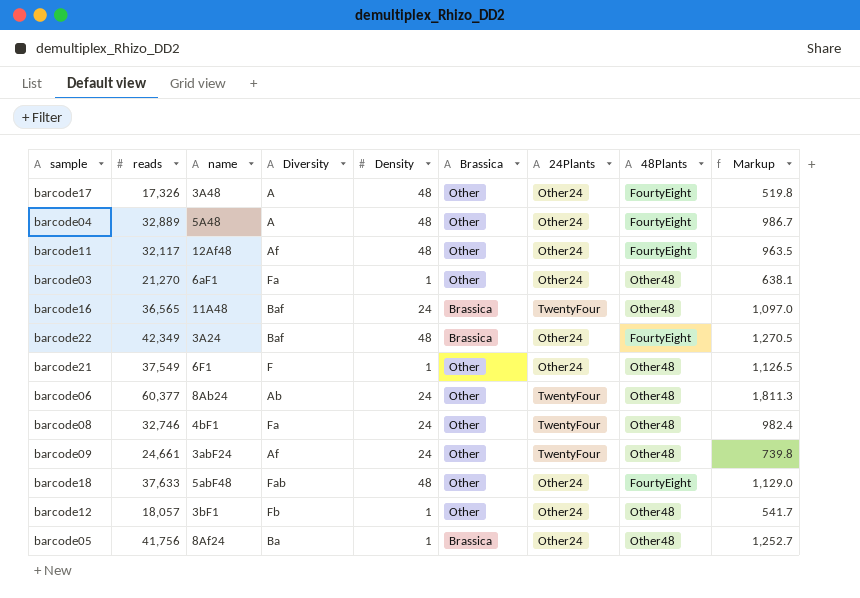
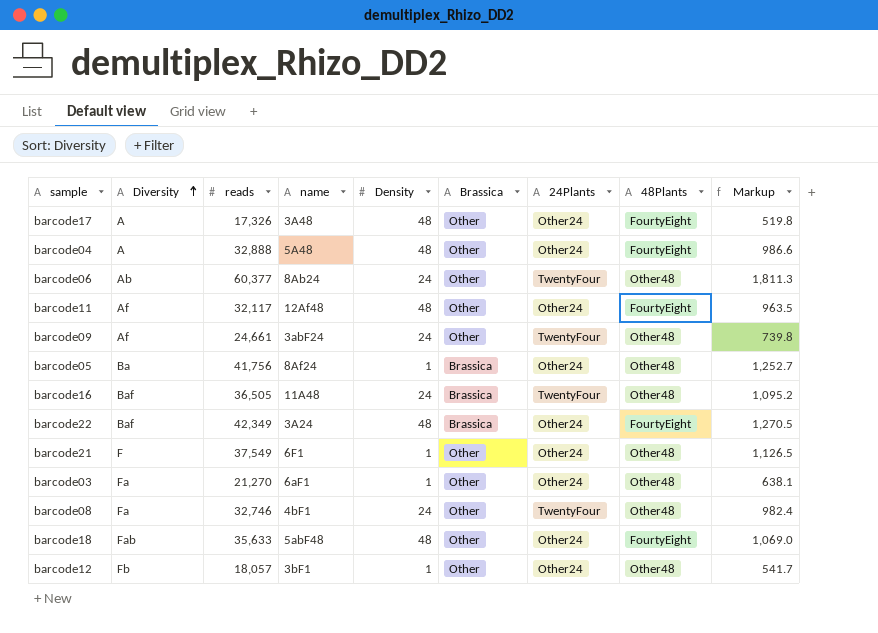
row order: none -> Diversity ascending
column Diversity | position: 4 -> 2
barcode04 | reads: 32,889 -> 32,888
barcode04 | Markup: 986.7 -> 986.6
barcode16 | reads: 36,565 -> 36,505
barcode16 | Markup: 1,097.0 -> 1,095.2
barcode18 | reads: 37,633 -> 35,633
barcode18 | Markup: 1,129.0 -> 1,069.0

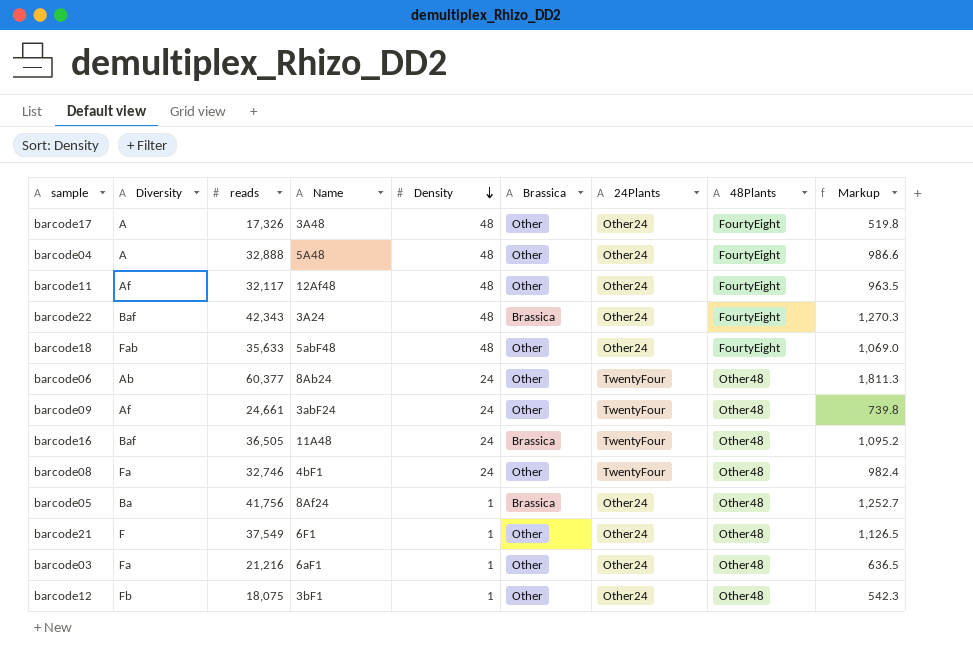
row order: Diversity ascending -> Density descending
column name: name -> Name
barcode22 | reads: 42,349 -> 42,343
barcode22 | Markup: 1,270.5 -> 1,270.3
barcode03 | reads: 21,270 -> 21,216
barcode03 | Markup: 638.1 -> 636.5
barcode12 | reads: 18,057 -> 18,075
barcode12 | Markup: 541.7 -> 542.3

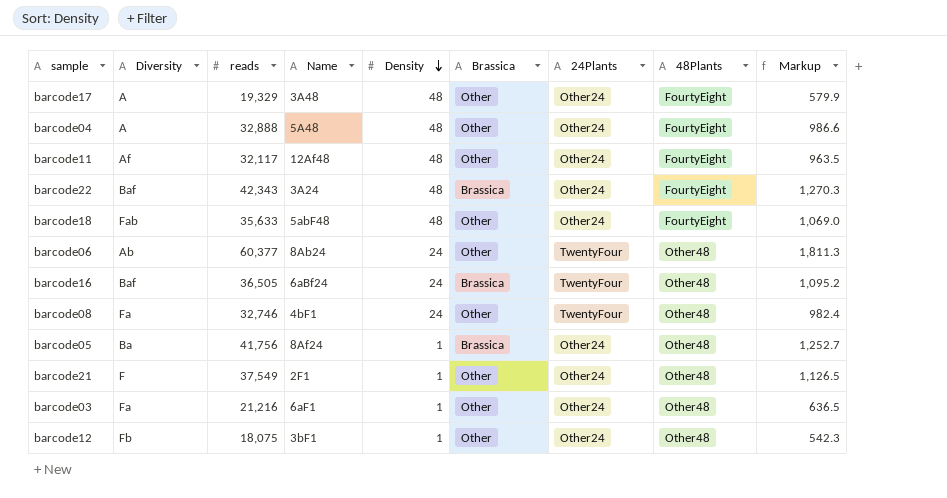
row barcode09: Af | 24,661 | 3abF24 | 24 | Other | TwentyFour | Other48 | 739.8 -> none
barcode17 | reads: 17,326 -> 19,329
barcode17 | Markup: 519.8 -> 579.9
barcode16 | Name: 11A48 -> 6aBf24
barcode21 | Name: 6F1 -> 2F1

